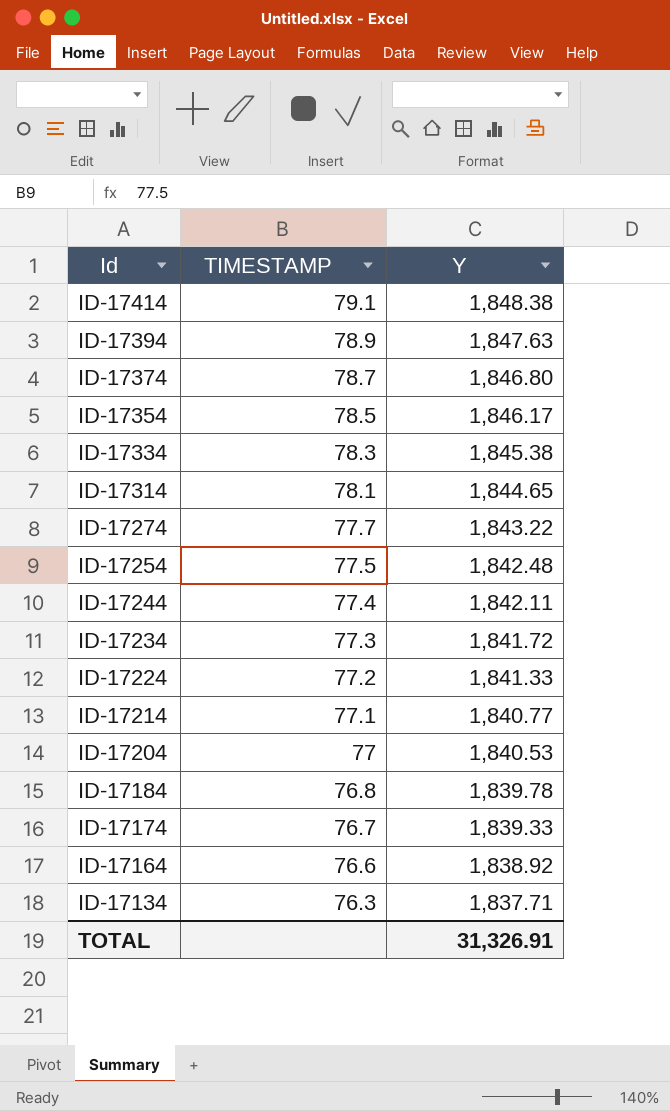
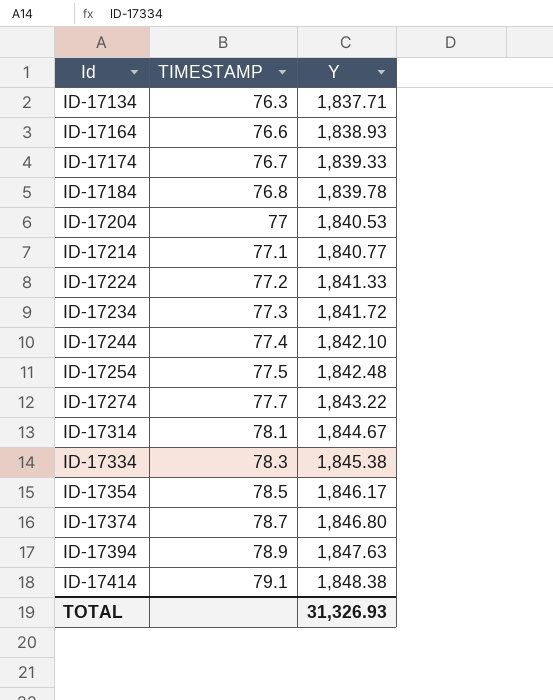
row order: Id descending -> Id ascending
ID-17164 | Y: 1,838.92 -> 1,838.93
ID-17244 | Y: 1,842.11 -> 1,842.10
ID-17314 | Y: 1,844.65 -> 1,844.67
TOTAL | Y: 31,326.91 -> 31,326.93

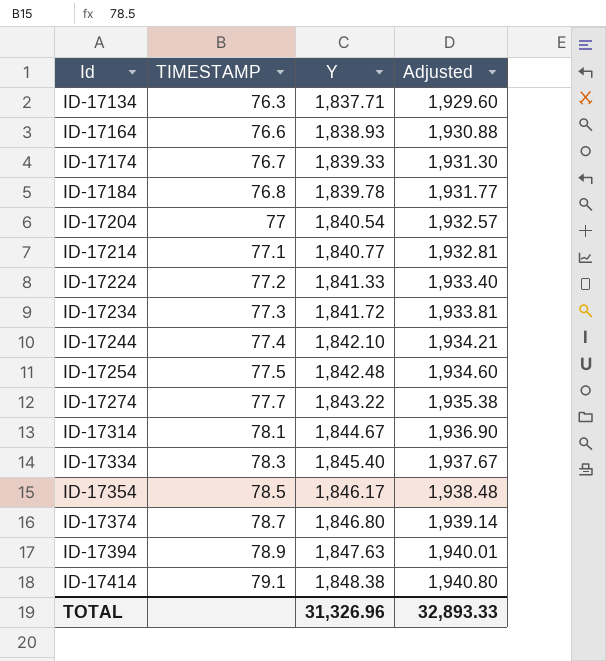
column Adjusted | formula: none -> [Y] * 1.05
ID-17204 | Y: 1,840.53 -> 1,840.54
ID-17334 | Y: 1,845.38 -> 1,845.40
TOTAL | Y: 31,326.93 -> 31,326.96

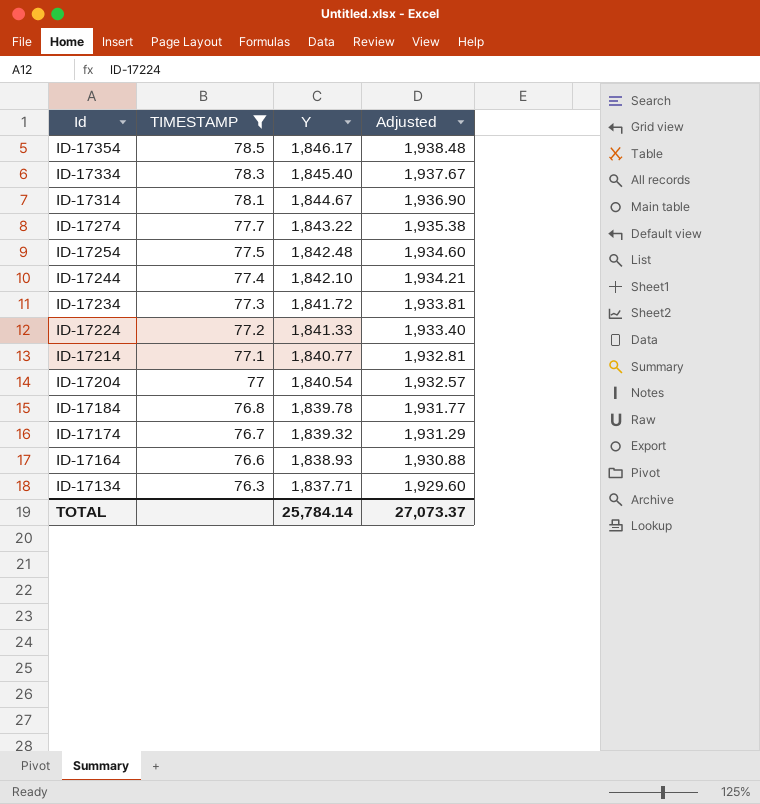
filter: none -> TIMESTAMP <= 78.5
row order: Id ascending -> Id descending
ID-17174 | Y: 1,839.33 -> 1,839.32
ID-17174 | Adjusted: 1,931.30 -> 1,931.29
TOTAL | Y: 31,326.96 -> 25,784.14
TOTAL | Adjusted: 32,893.33 -> 27,073.37

